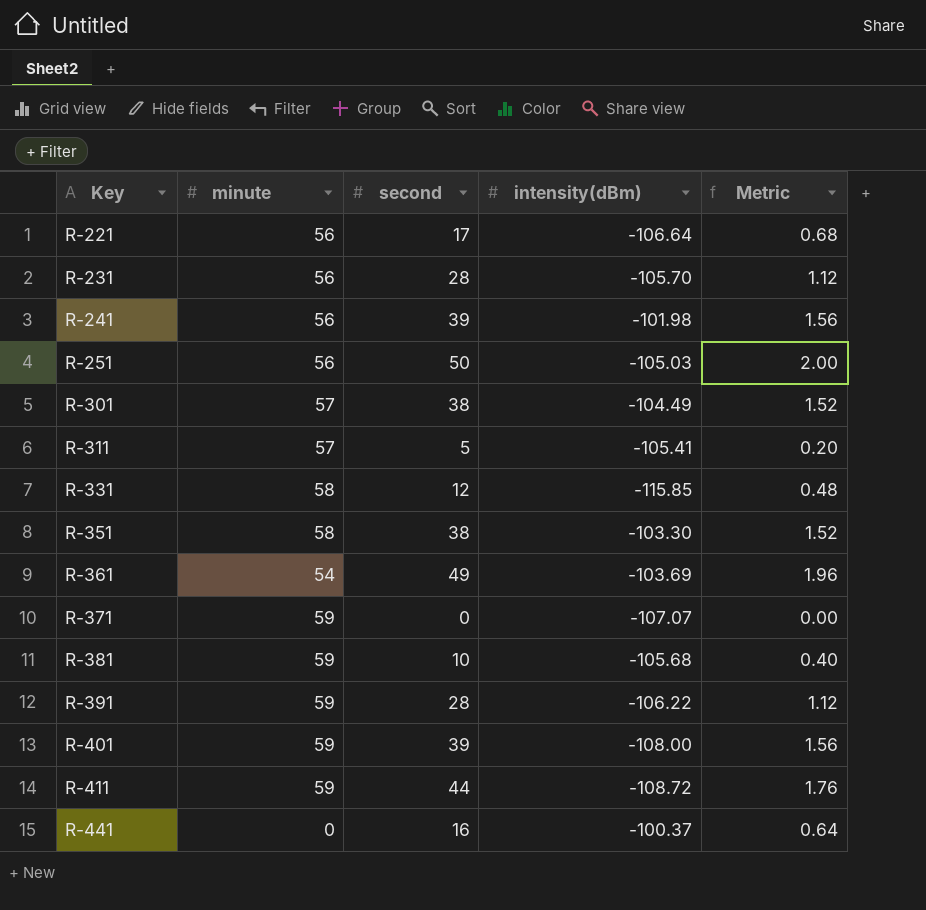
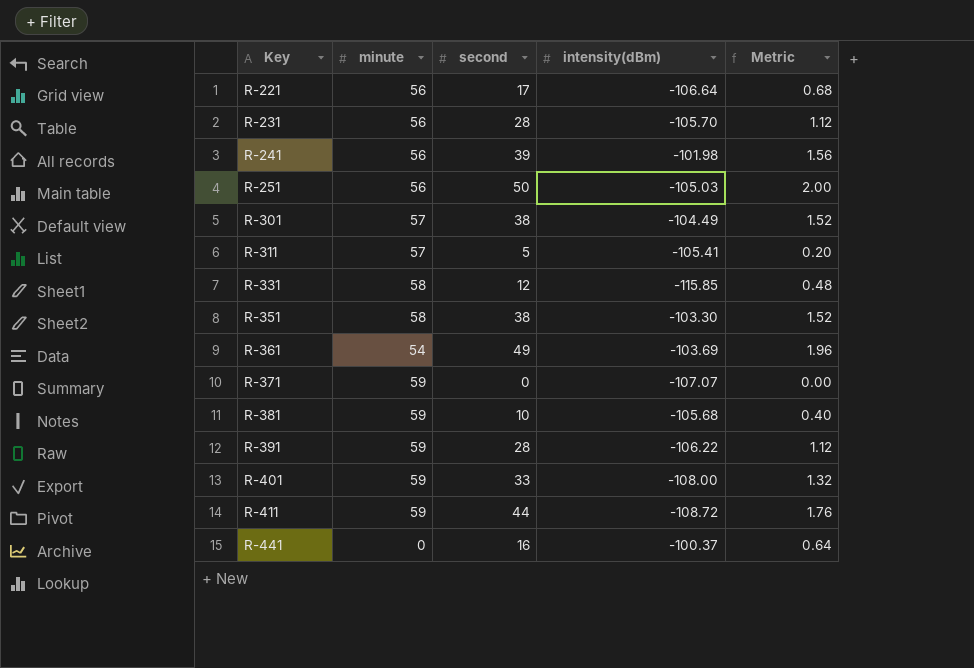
R-401 | second: 39 -> 33
R-401 | Metric: 1.56 -> 1.32

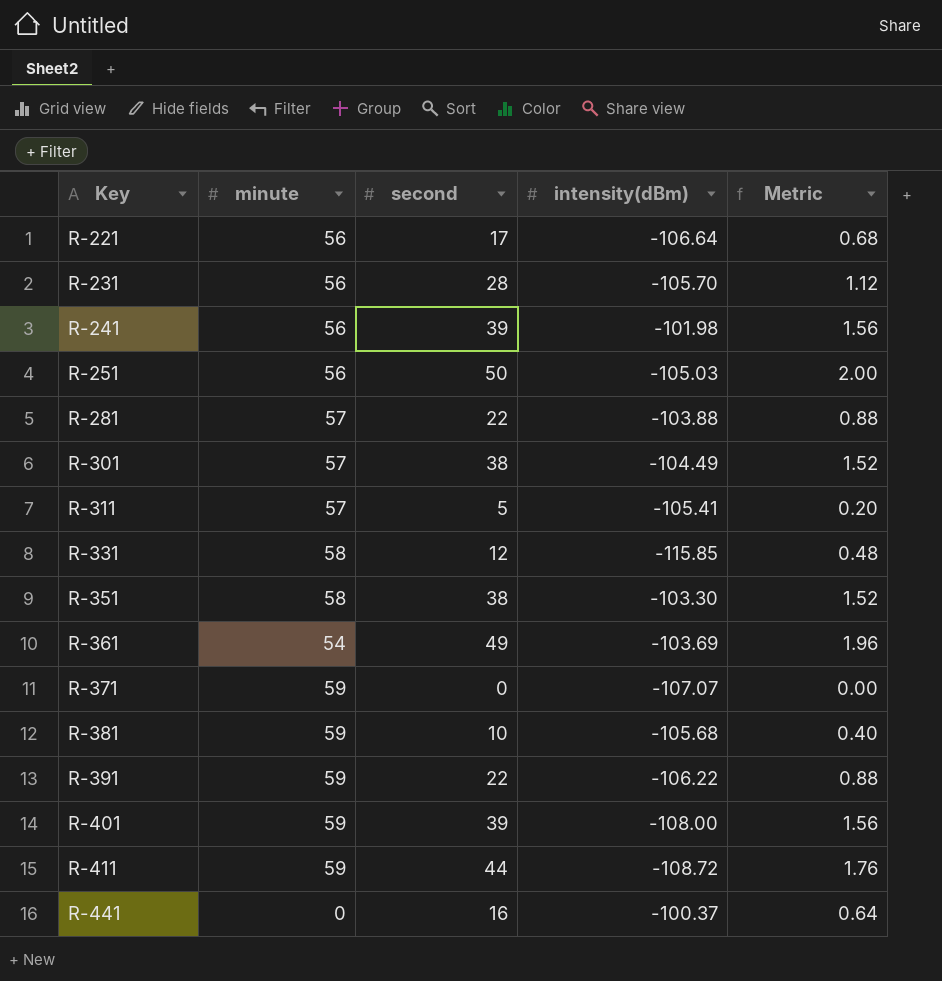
row R-281: none -> 57 | 22 | -103.88 | 0.88
R-391 | second: 28 -> 22
R-391 | Metric: 1.12 -> 0.88
R-401 | second: 33 -> 39
R-401 | Metric: 1.32 -> 1.56

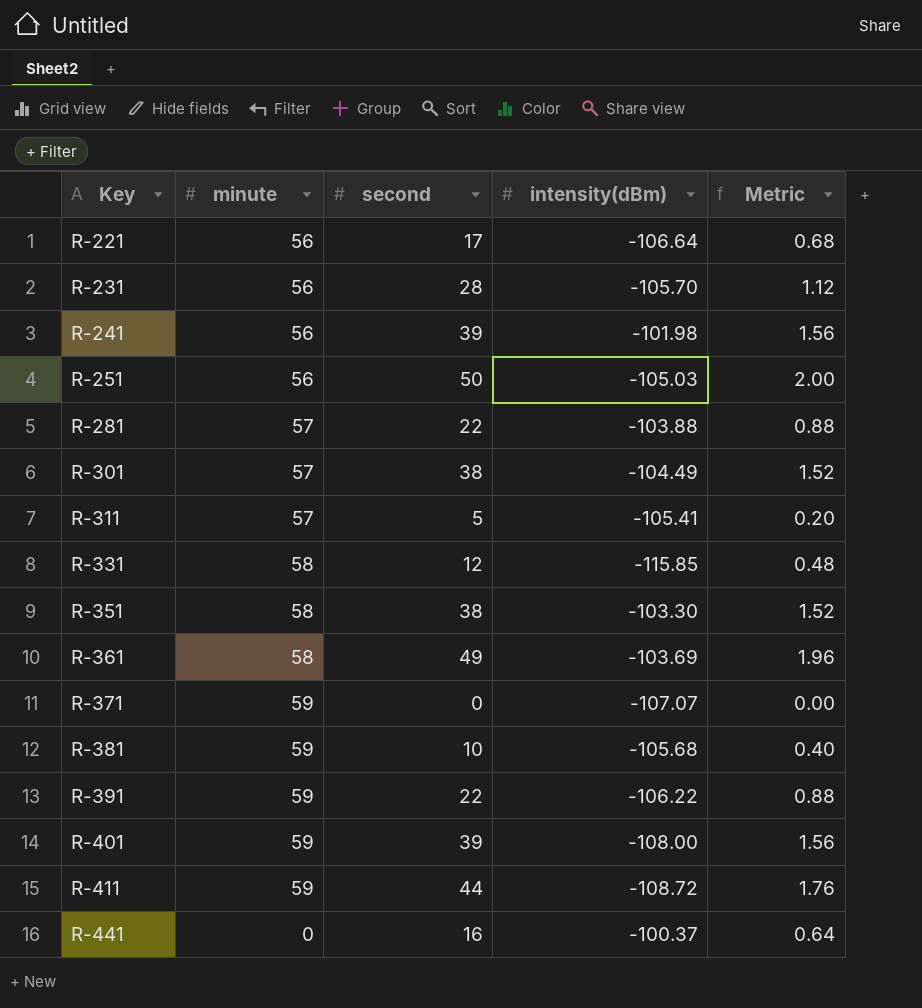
R-361 | minute: 54 -> 58

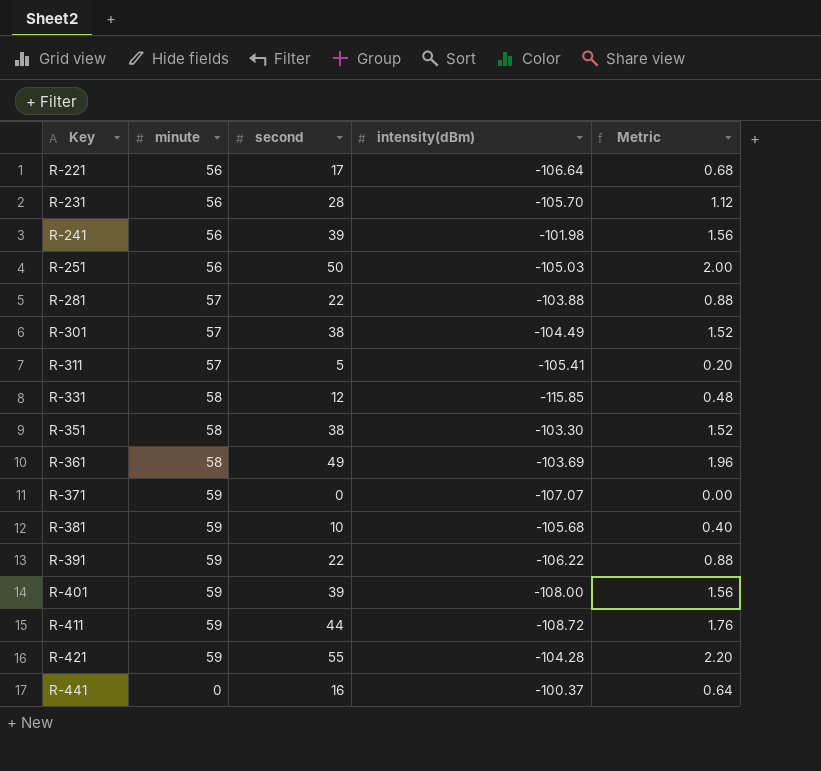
row R-421: none -> 59 | 55 | -104.28 | 2.20

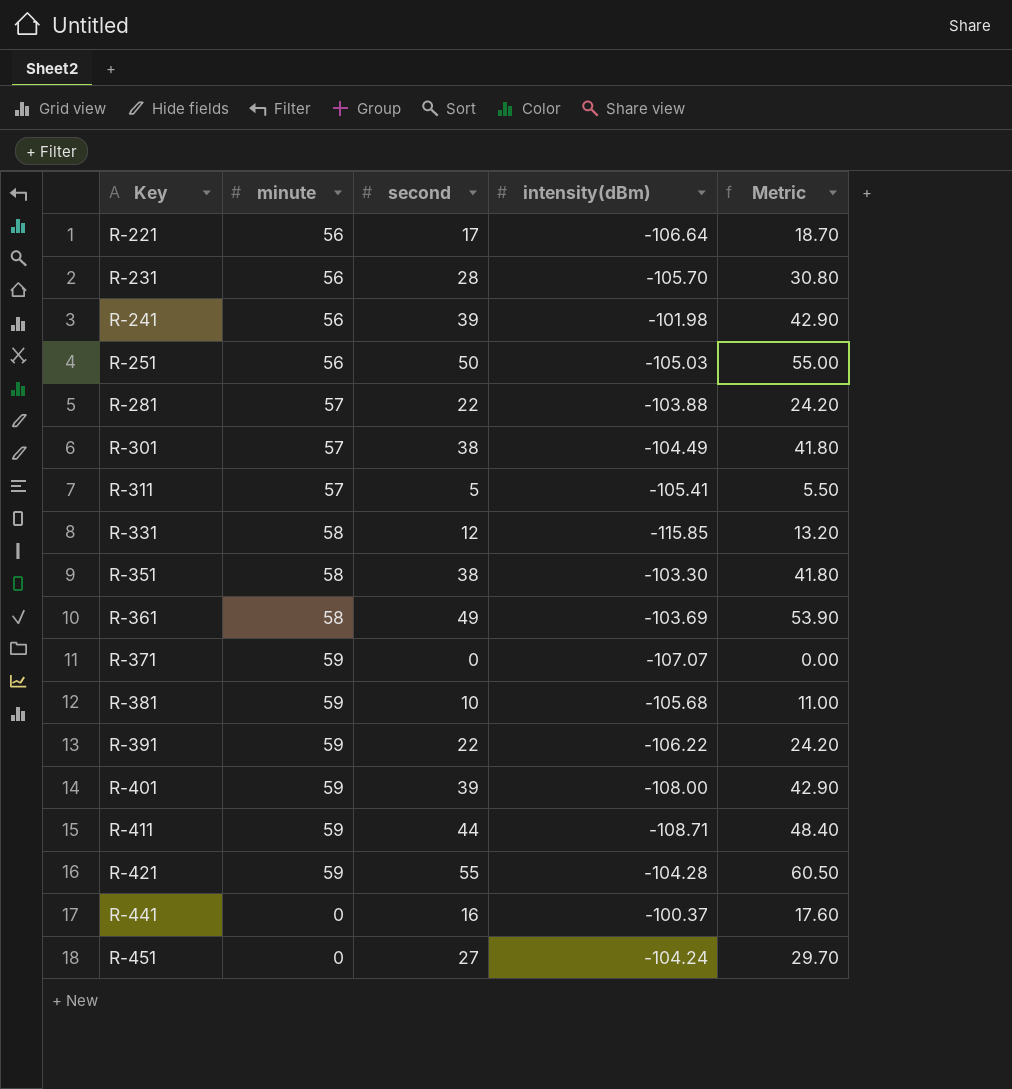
column Metric | formula: [second] * 0.04 -> [second] * 1.1
R-411 | intensity(dBm): -108.72 -> -108.71
row R-451: none -> 0 | 27 | -104.24 | 29.70

